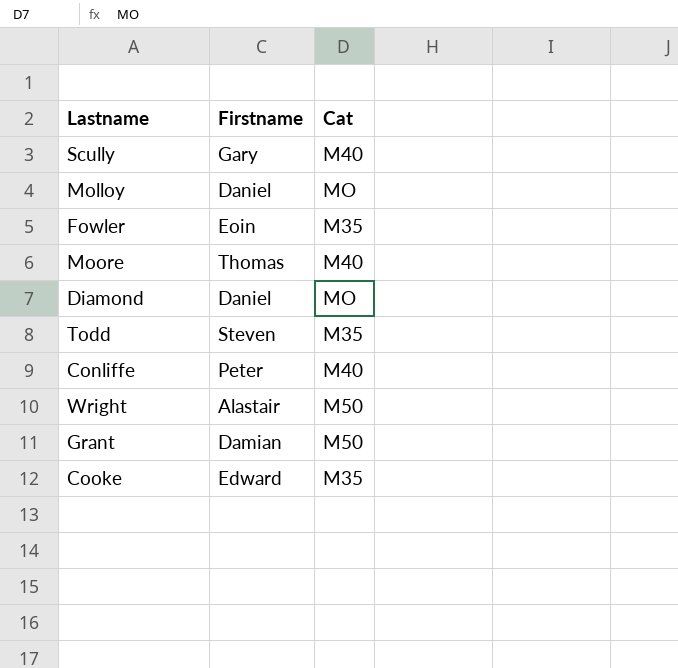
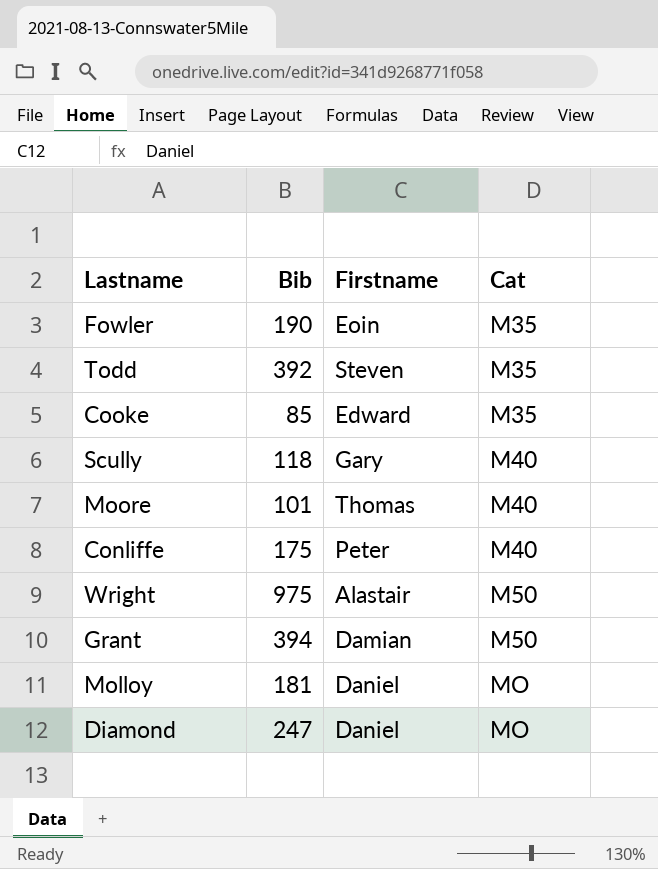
row order: none -> Cat ascending
column Bib | position: none -> 2

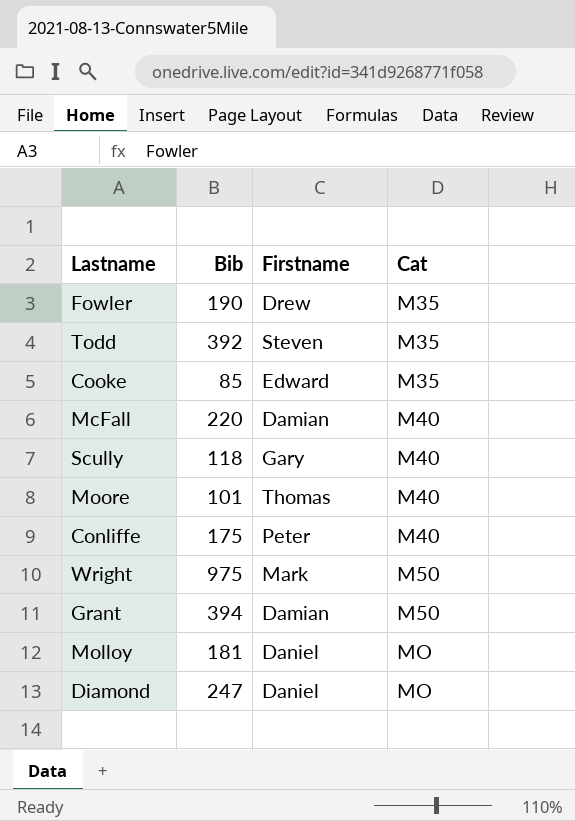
Fowler | Firstname: Eoin -> Drew
row McFall: none -> 220 | Damian | M40
Wright | Firstname: Alastair -> Mark

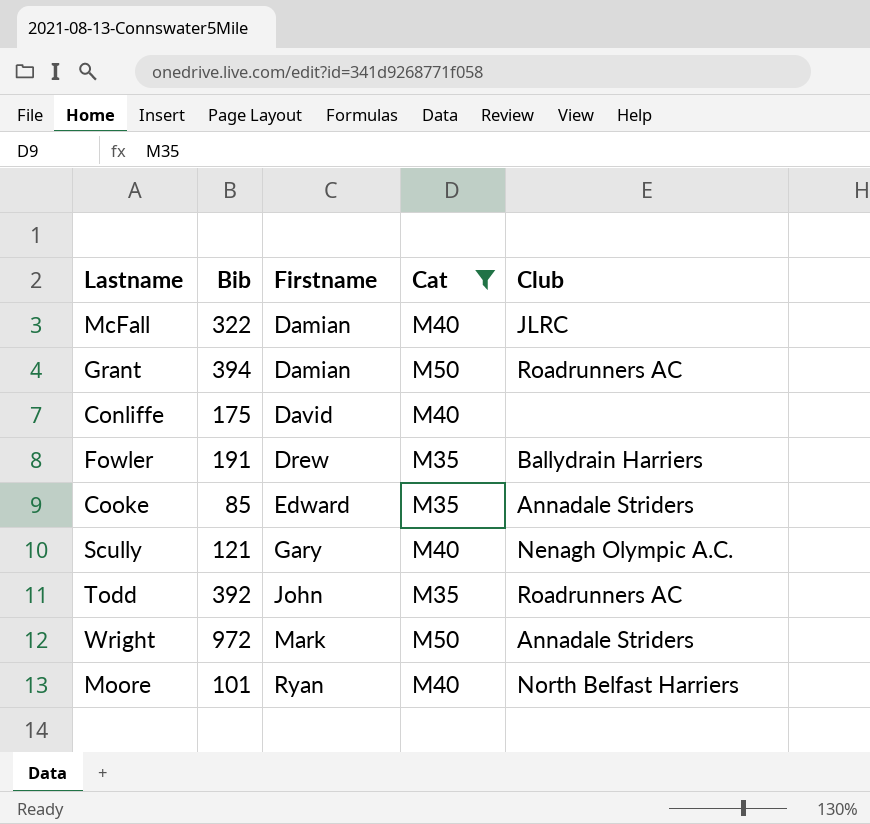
filter: none -> Cat != MO
row order: Cat ascending -> Firstname ascending
column Club | position: none -> 5
McFall | Bib: 220 -> 322
Conliffe | Firstname: Peter -> David
Fowler | Bib: 190 -> 191
Scully | Bib: 118 -> 121
Todd | Firstname: Steven -> John
Wright | Bib: 975 -> 972
Moore | Firstname: Thomas -> Ryan

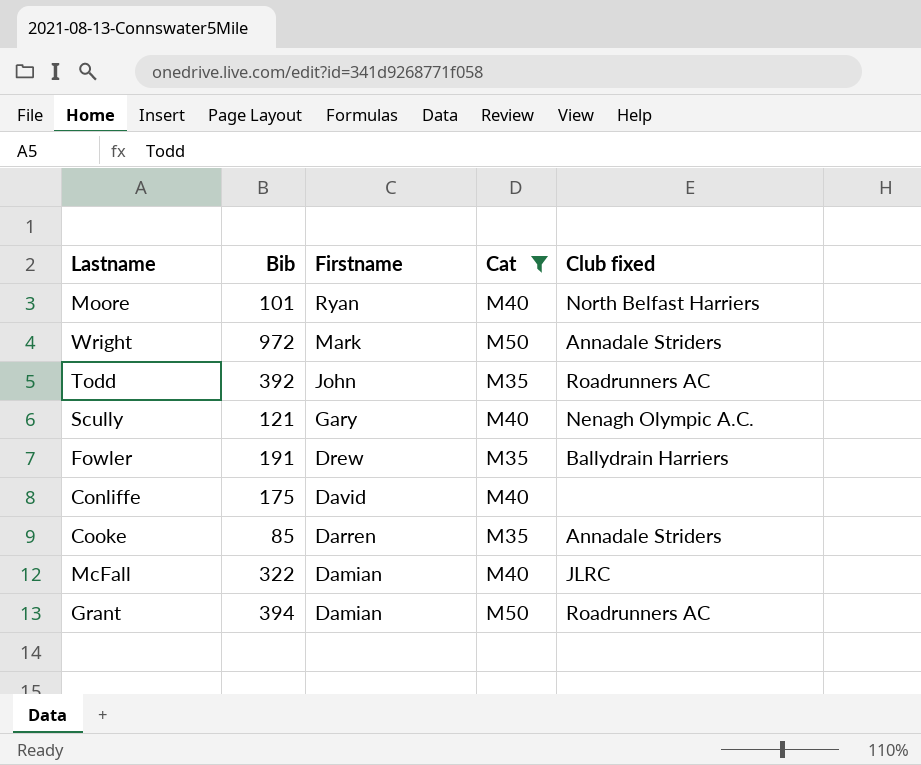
row order: Firstname ascending -> Firstname descending
column name: Club -> Club fixed
Cooke | Firstname: Edward -> Darren

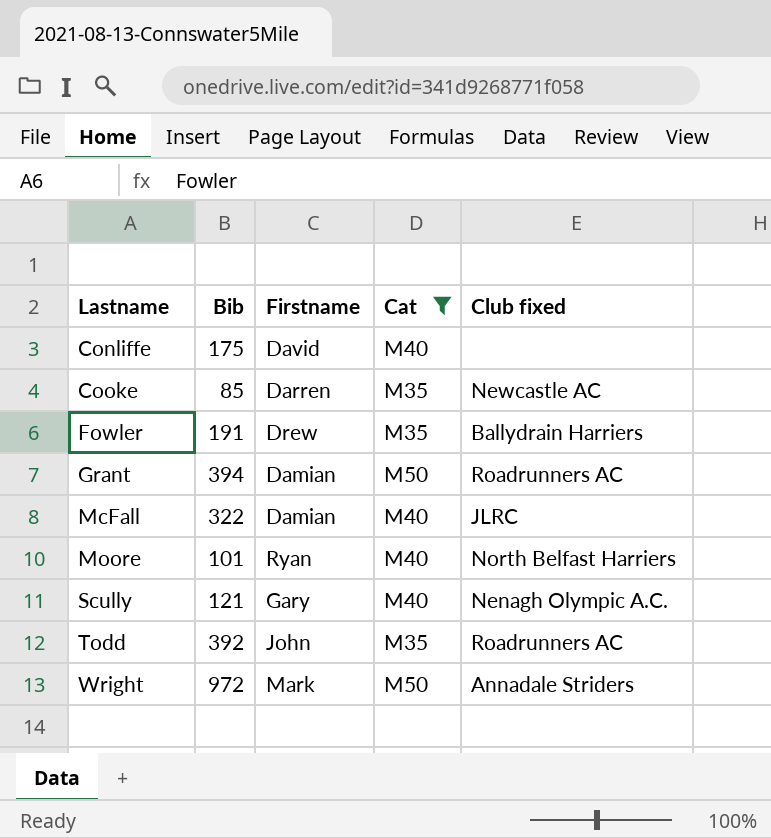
row order: Firstname descending -> Lastname ascending
Cooke | Club fixed: Annadale Striders -> Newcastle AC

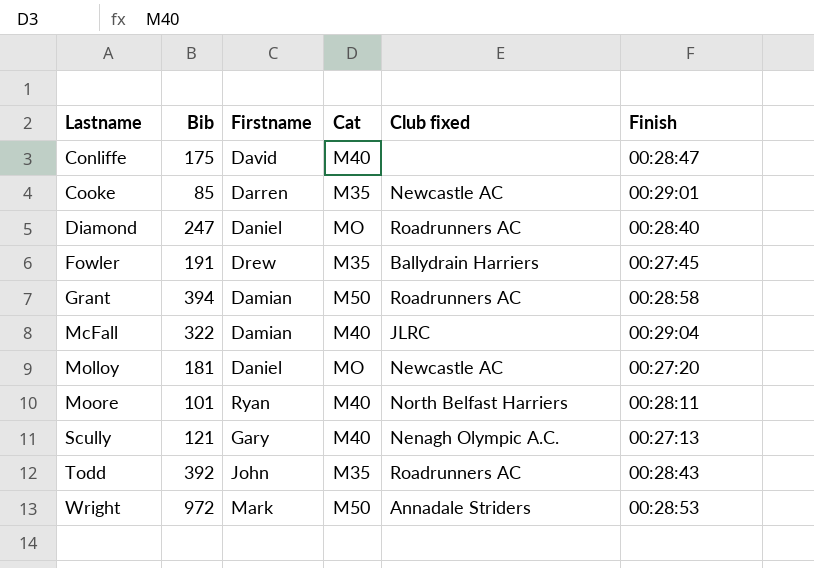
filter: Cat != MO -> none
column Finish | position: none -> 6

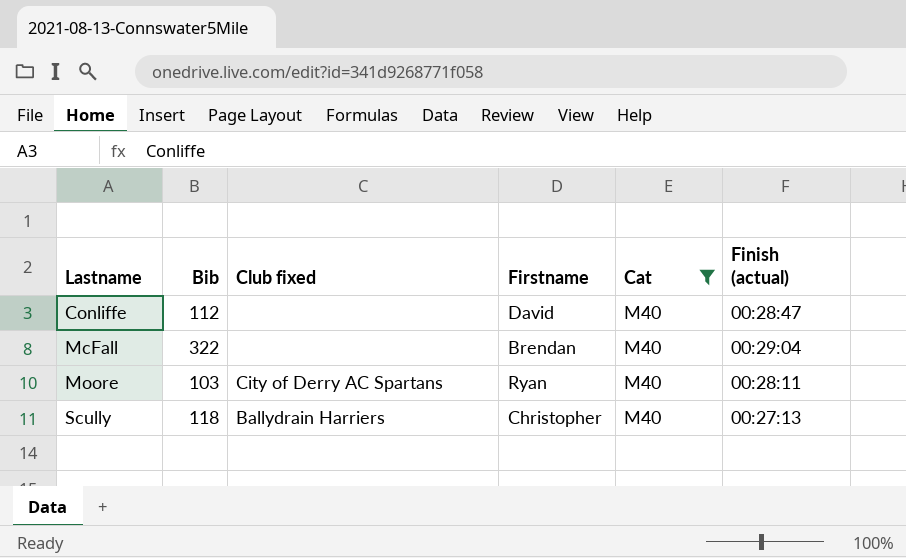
filter: none -> Cat = M40
column Club fixed | position: 5 -> 3
column name: Finish -> Finish (actual)
Conliffe | Bib: 175 -> 112
McFall | Club fixed: JLRC -> none
McFall | Firstname: Damian -> Brendan
Moore | Bib: 101 -> 103
Moore | Club fixed: North Belfast Harriers -> City of Derry AC Spartans
Scully | Bib: 121 -> 118
Scully | Club fixed: Nenagh Olympic A.C. -> Ballydrain Harriers
Scully | Firstname: Gary -> Christopher

